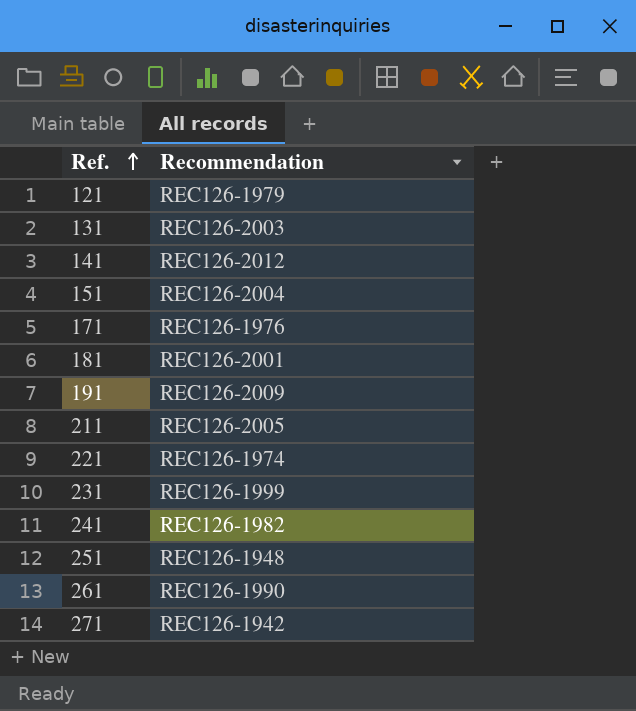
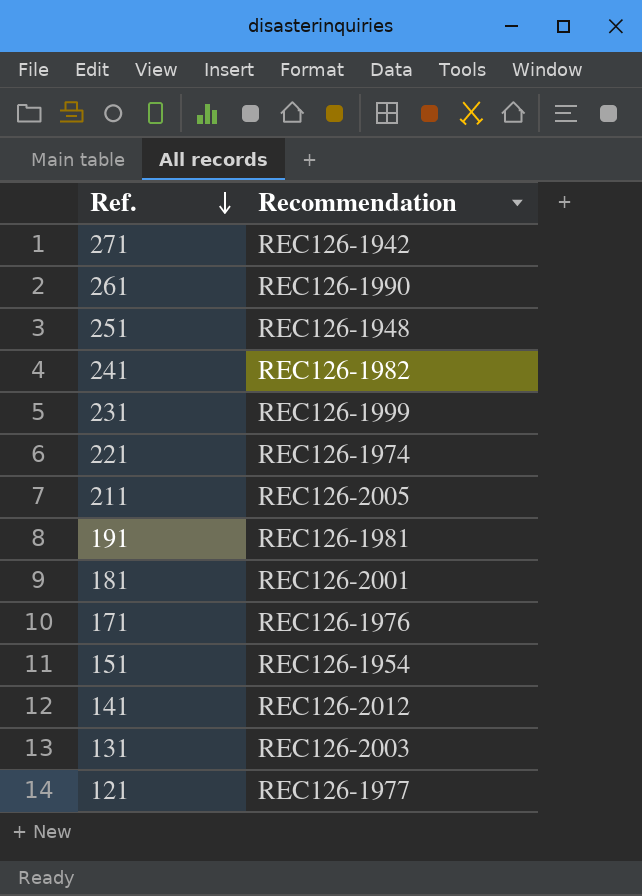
row order: Ref. ascending -> Ref. descending
191 | Recommendation: REC126-2009 -> REC126-1981
151 | Recommendation: REC126-2004 -> REC126-1954
121 | Recommendation: REC126-1979 -> REC126-1977

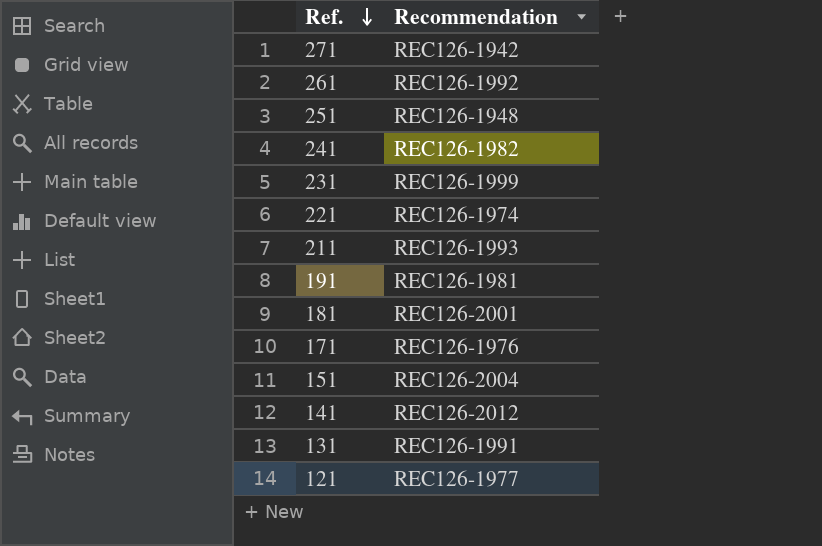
261 | Recommendation: REC126-1990 -> REC126-1992
211 | Recommendation: REC126-2005 -> REC126-1993
151 | Recommendation: REC126-1954 -> REC126-2004
131 | Recommendation: REC126-2003 -> REC126-1991

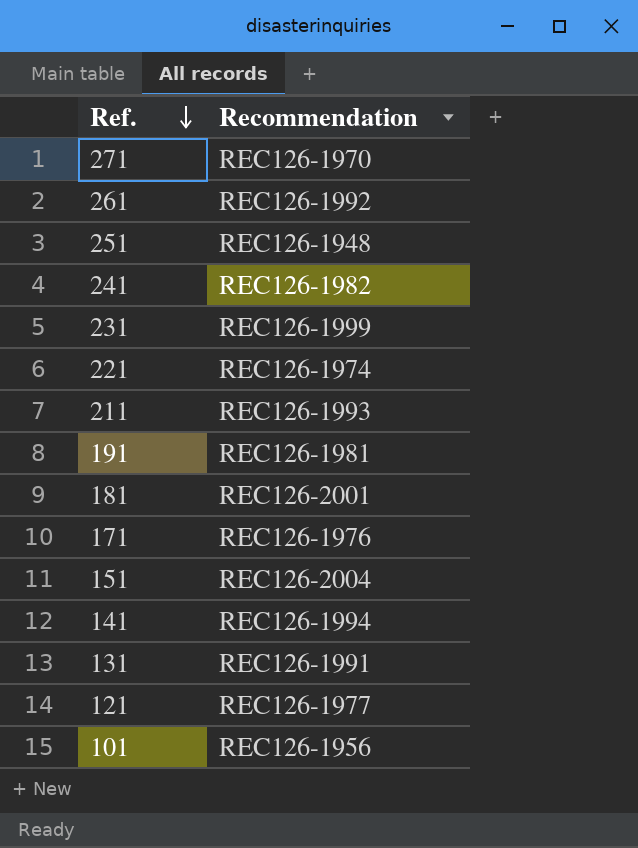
271 | Recommendation: REC126-1942 -> REC126-1970
141 | Recommendation: REC126-2012 -> REC126-1994
row 101: none -> REC126-1956

